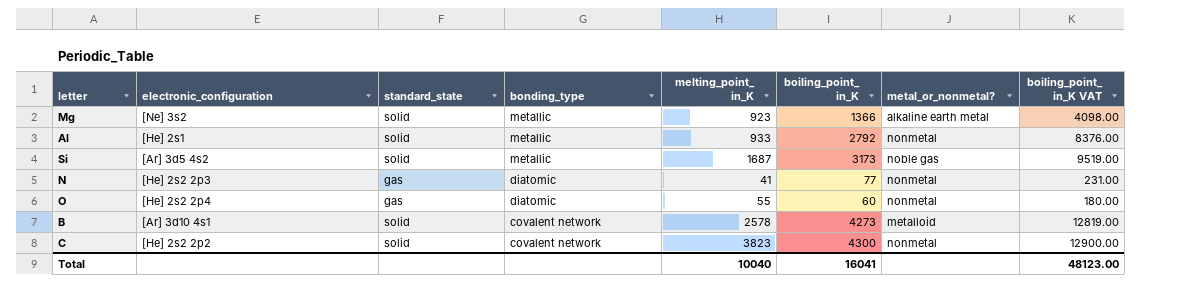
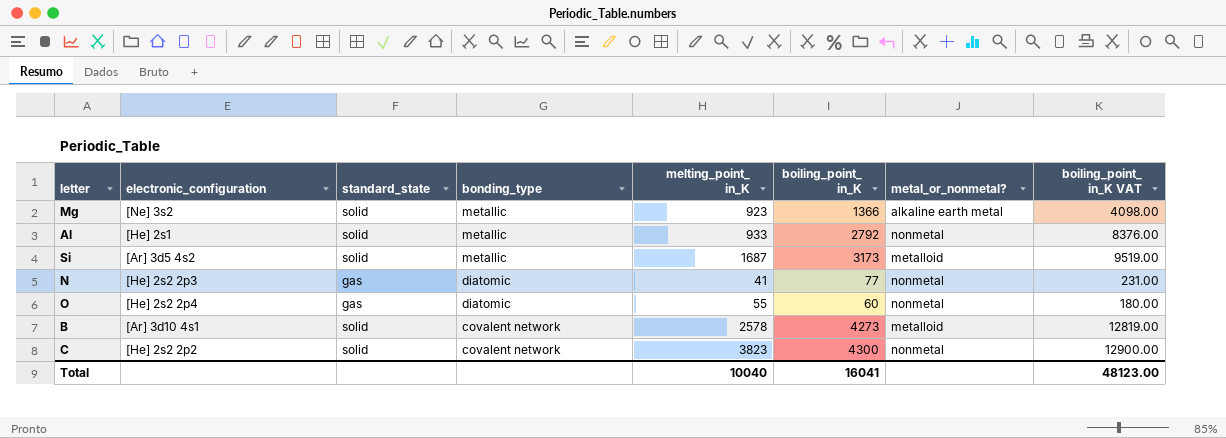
Si | metal_or_nonmetal?: noble gas -> metalloid

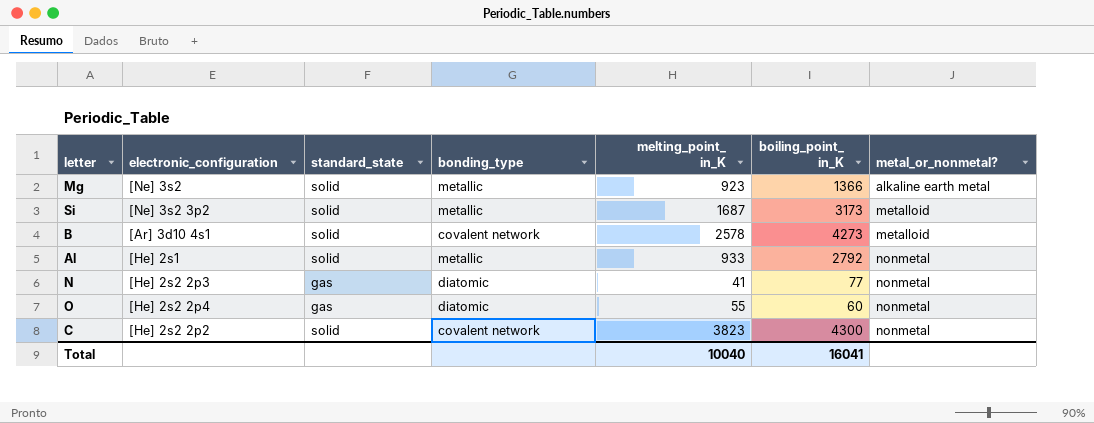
row order: bonding_type descending -> metal_or_nonmetal? ascending
column boiling_point_ in_K VAT | formula: [boiling_point_ in_K] * 3 -> none
Si | electronic_configuration: [Ar] 3d5 4s2 -> [Ne] 3s2 3p2

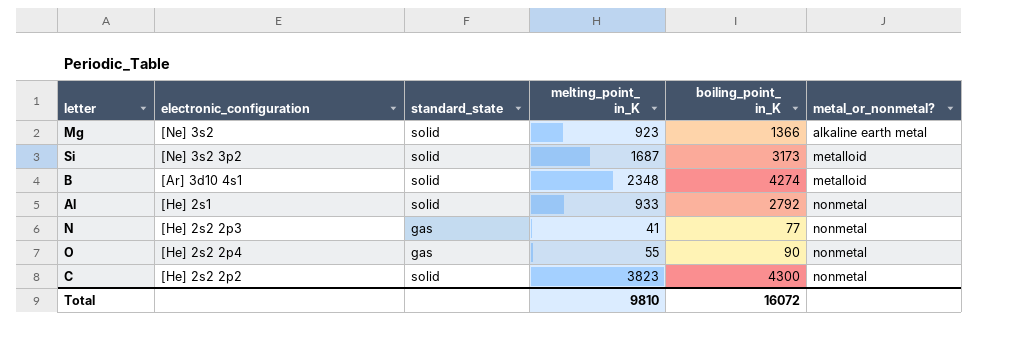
column bonding_type | position: 4 -> none
B | melting_point_ in_K: 2578 -> 2348
B | boiling_point_ in_K: 4273 -> 4274
O | boiling_point_ in_K: 60 -> 90
Total | melting_point_ in_K: 10040 -> 9810
Total | boiling_point_ in_K: 16041 -> 16072

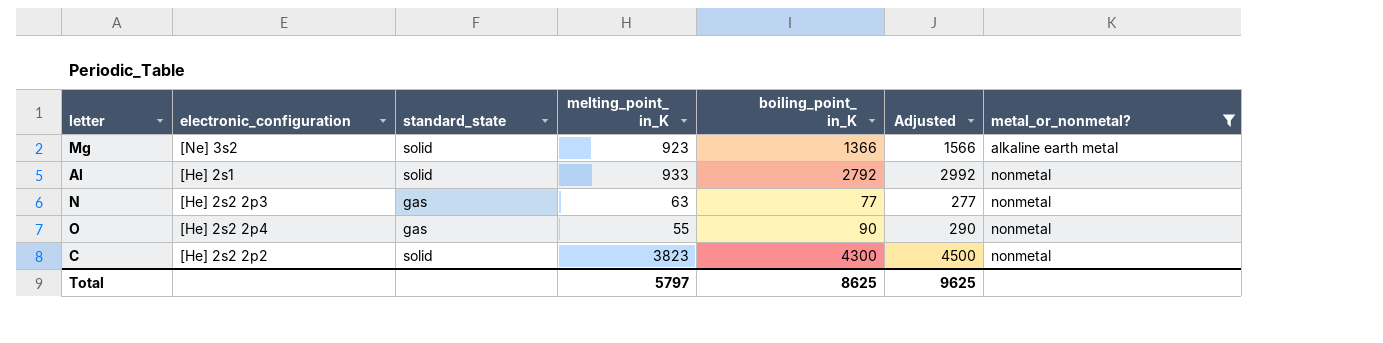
filter: none -> metal_or_nonmetal? != metalloid
column Adjusted | formula: none -> [boiling_point_ in_K] + 200
N | melting_point_ in_K: 41 -> 63
Total | melting_point_ in_K: 9810 -> 5797
Total | boiling_point_ in_K: 16072 -> 8625

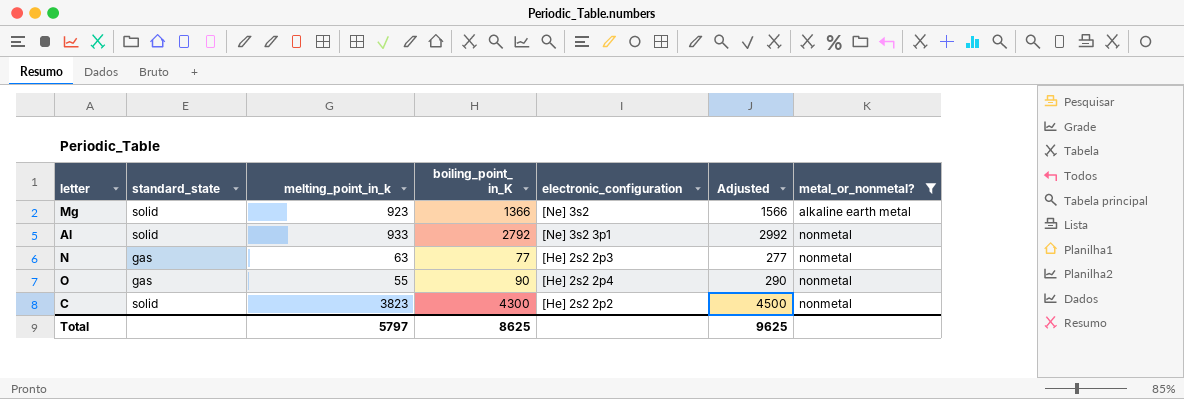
column name: melting_point_ in_K -> melting_point_in_k
column electronic_configuration | position: 2 -> 5
Al | electronic_configuration: [He] 2s1 -> [Ne] 3s2 3p1

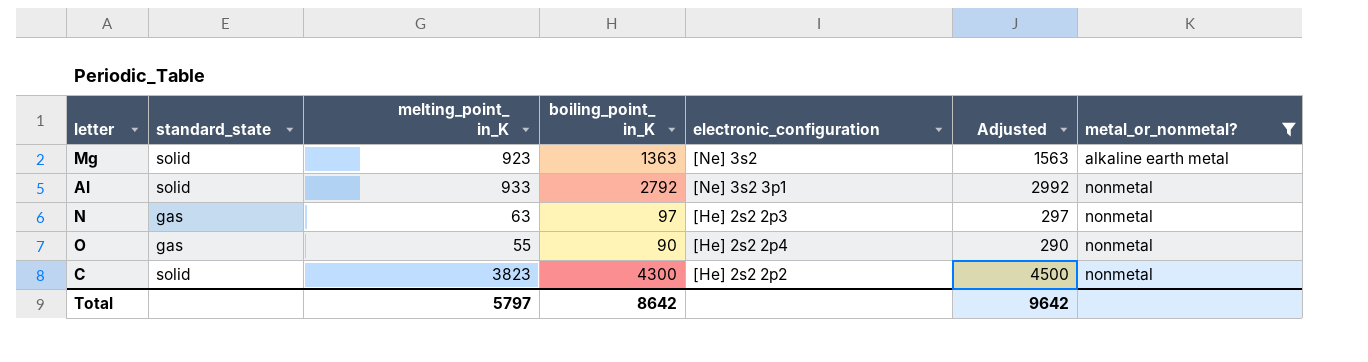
column name: melting_point_in_k -> melting_point_ in_K
Mg | boiling_point_ in_K: 1366 -> 1363
Mg | Adjusted: 1566 -> 1563
N | boiling_point_ in_K: 77 -> 97
N | Adjusted: 277 -> 297
Total | boiling_point_ in_K: 8625 -> 8642
Total | Adjusted: 9625 -> 9642

